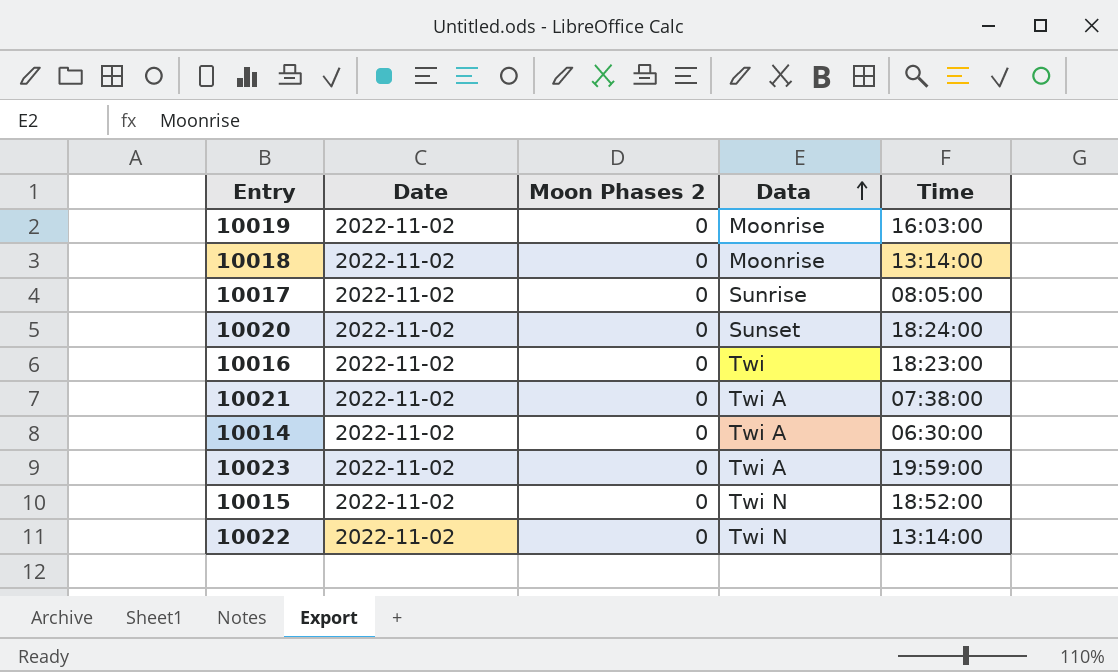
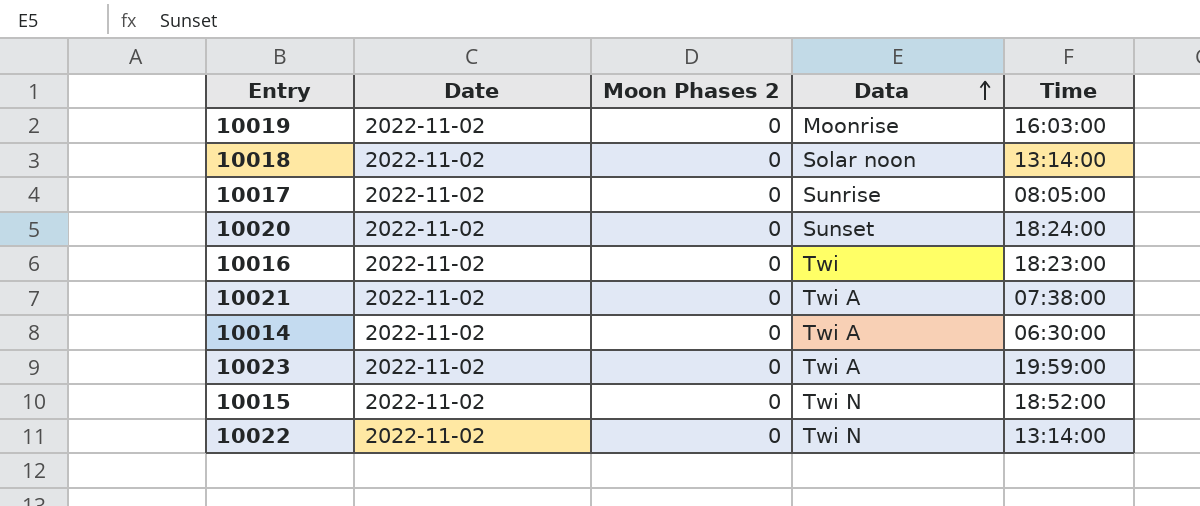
10018 | Data: Moonrise -> Solar noon

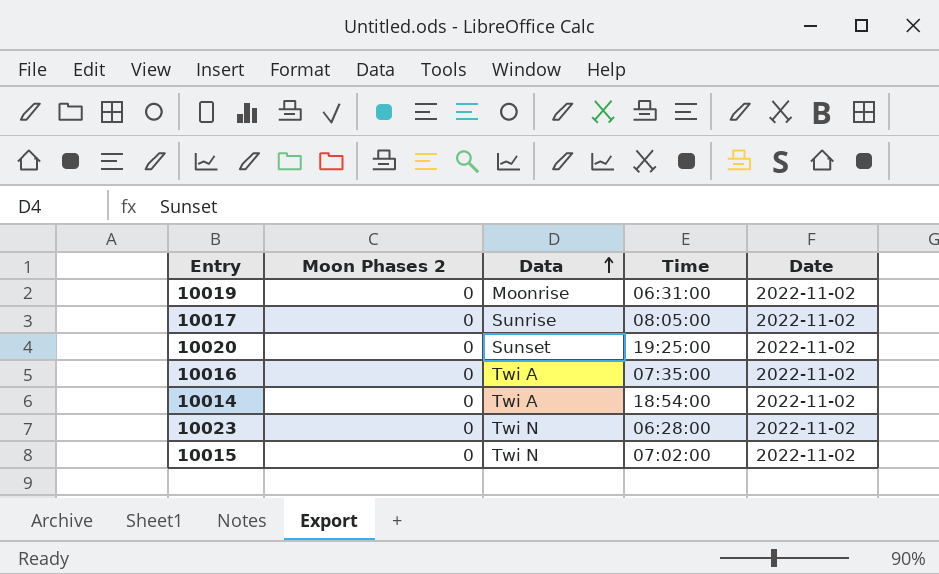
column Date | position: 2 -> 5
row 10018: 2022-11-02 | 0 | Solar noon | 13:14:00 -> none
row 10021: 2022-11-02 | 0 | Twi A | 07:38:00 -> none
row 10022: 2022-11-02 | 0 | Twi N | 13:14:00 -> none
10019 | Time: 16:03:00 -> 06:31:00
10020 | Time: 18:24:00 -> 19:25:00
10016 | Data: Twi -> Twi A
10016 | Time: 18:23:00 -> 07:35:00
10014 | Time: 06:30:00 -> 18:54:00
10023 | Data: Twi A -> Twi N
10023 | Time: 19:59:00 -> 06:28:00
10015 | Time: 18:52:00 -> 07:02:00

